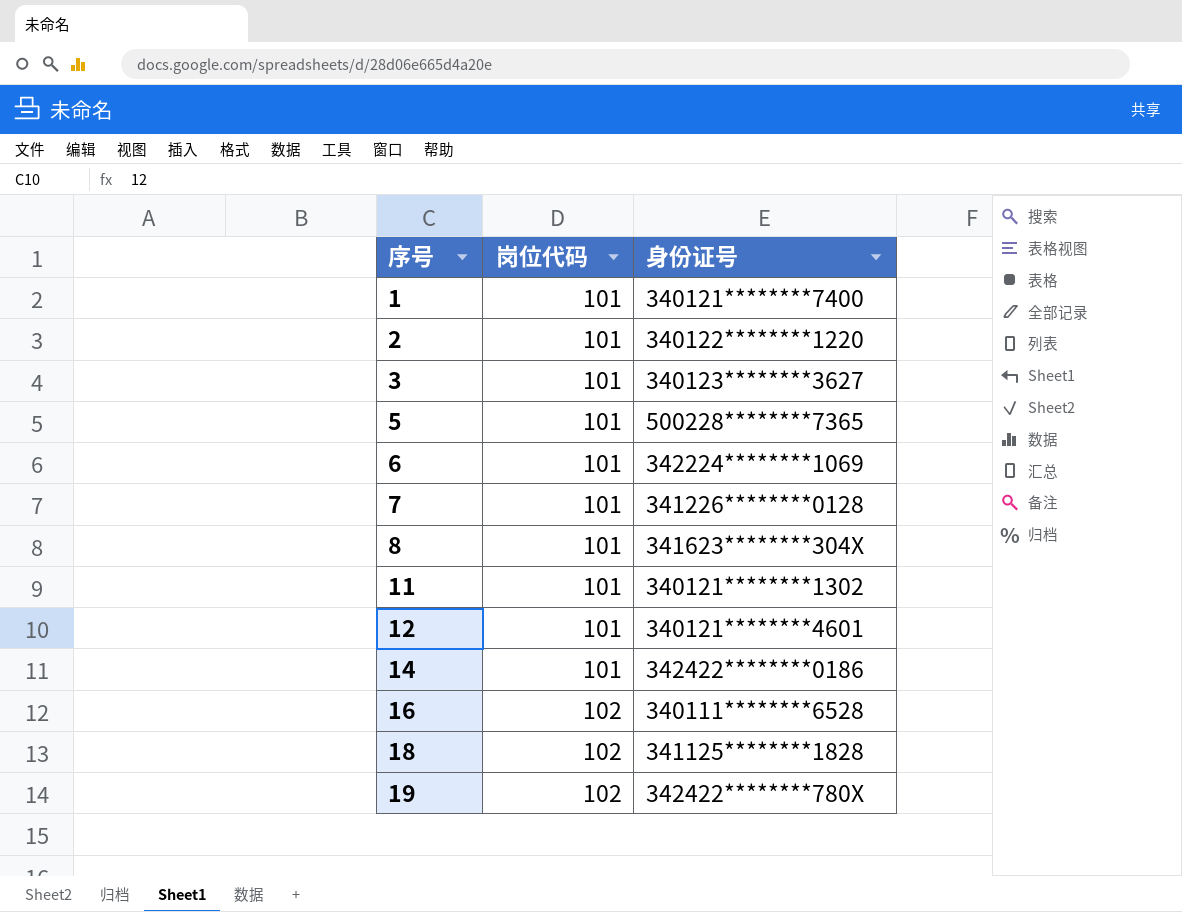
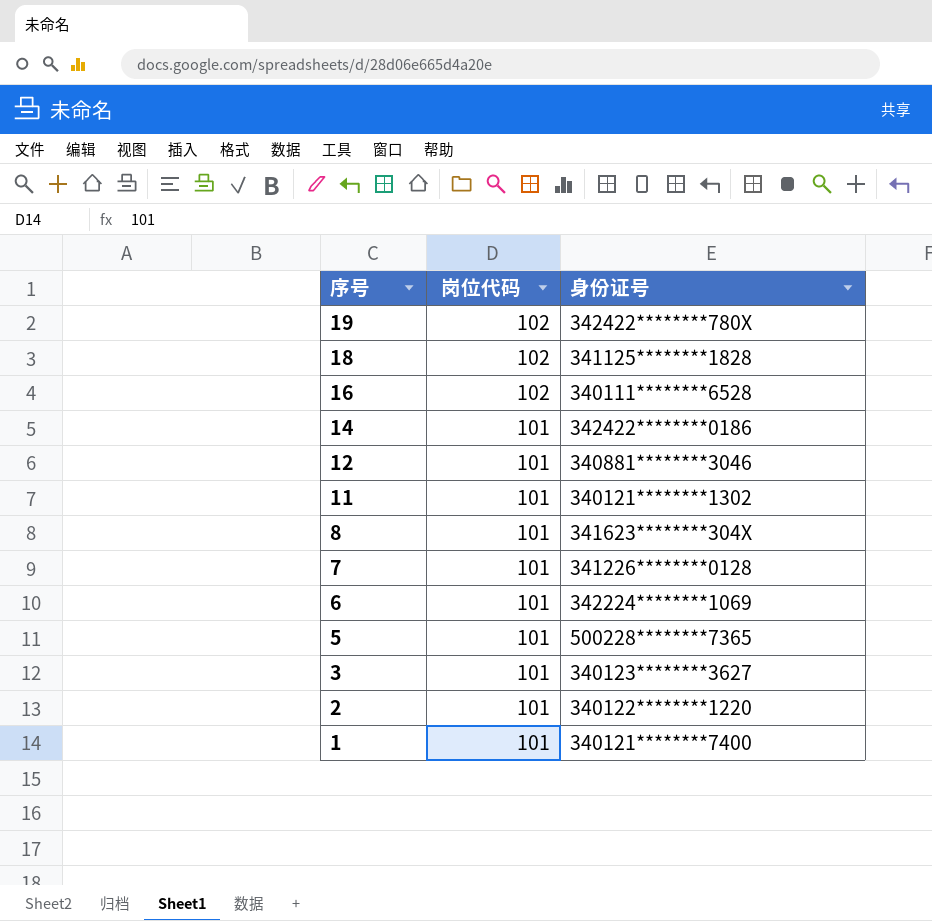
row order: 序号 ascending -> 序号 descending
12 | 身份证号: 340121********4601 -> 340881********3046

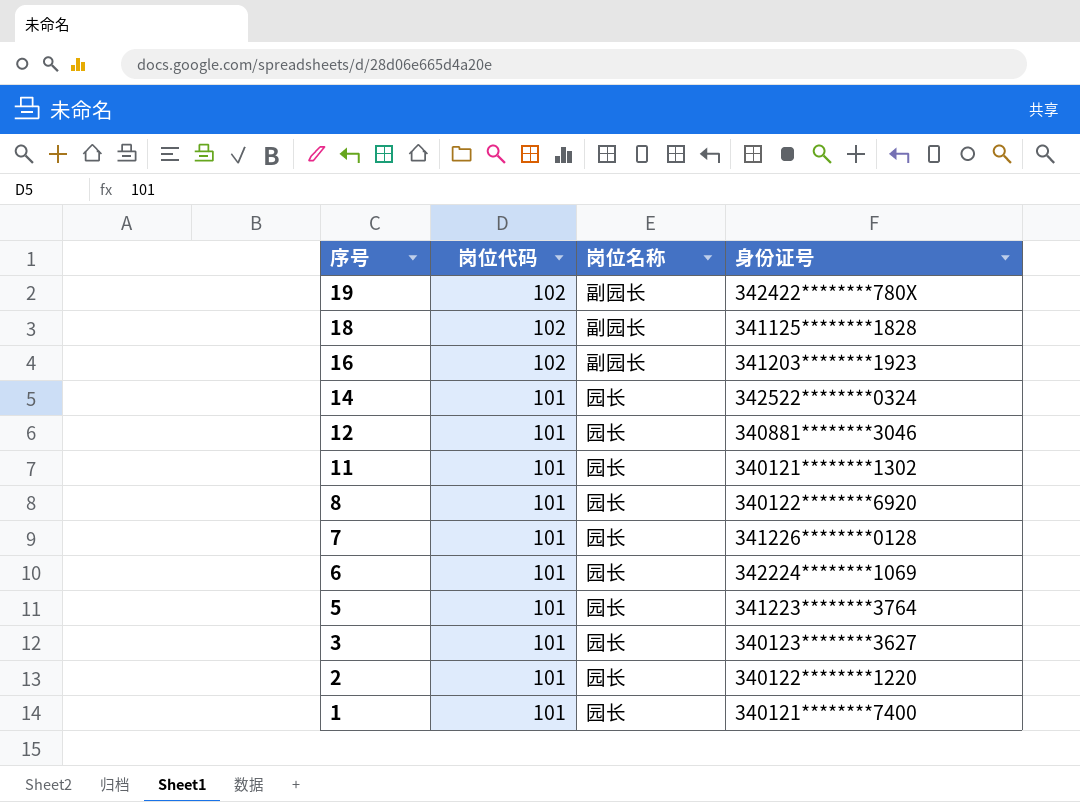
column 岗位名称 | position: none -> 3
16 | 身份证号: 340111********6528 -> 341203********1923
14 | 身份证号: 342422********0186 -> 342522********0324
8 | 身份证号: 341623********304X -> 340122********6920
5 | 身份证号: 500228********7365 -> 341223********3764

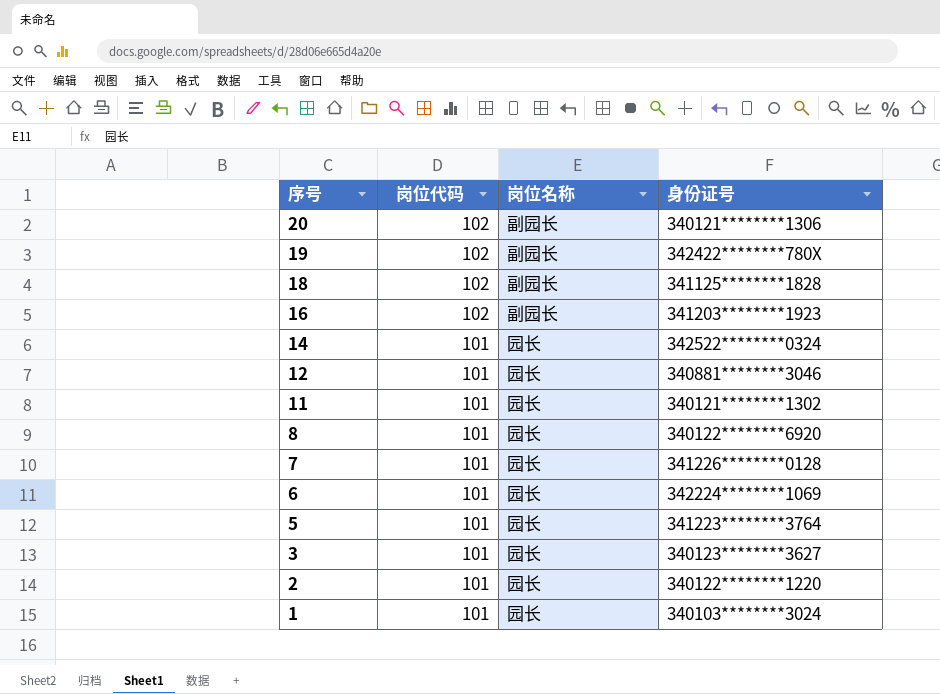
row 20: none -> 102 | 副园长 | 340121********1306
1 | 身份证号: 340121********7400 -> 340103********3024

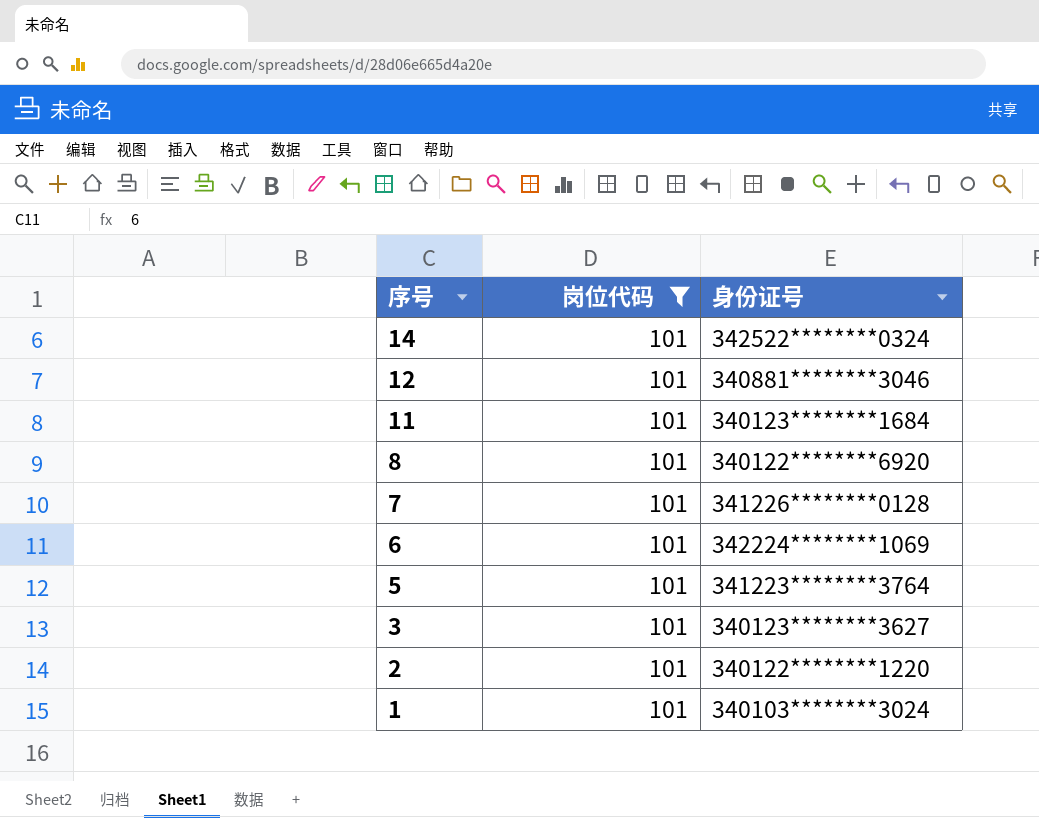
filter: none -> 岗位代码 = 101
column 岗位名称 | position: 3 -> none
11 | 身份证号: 340121********1302 -> 340123********1684

